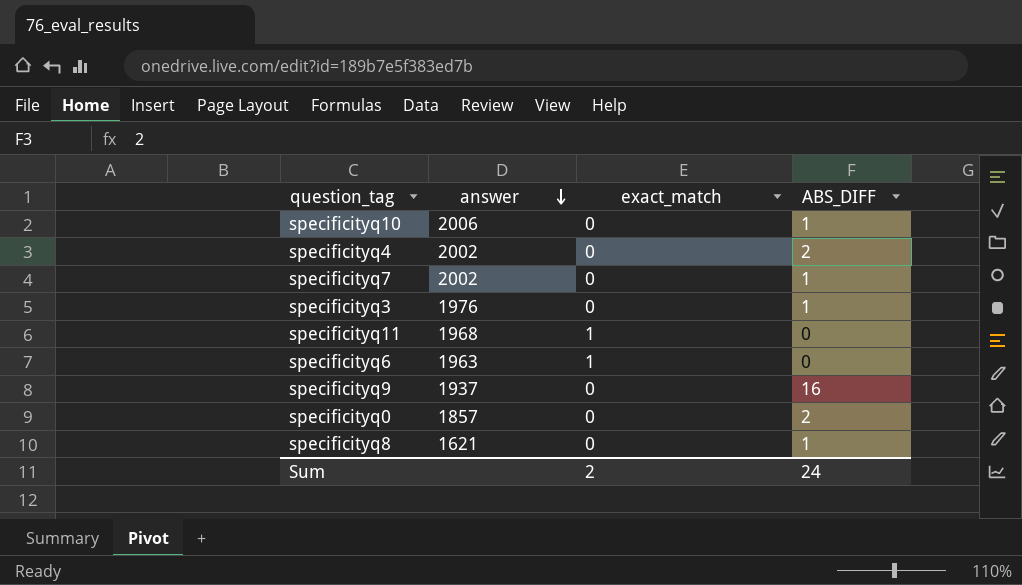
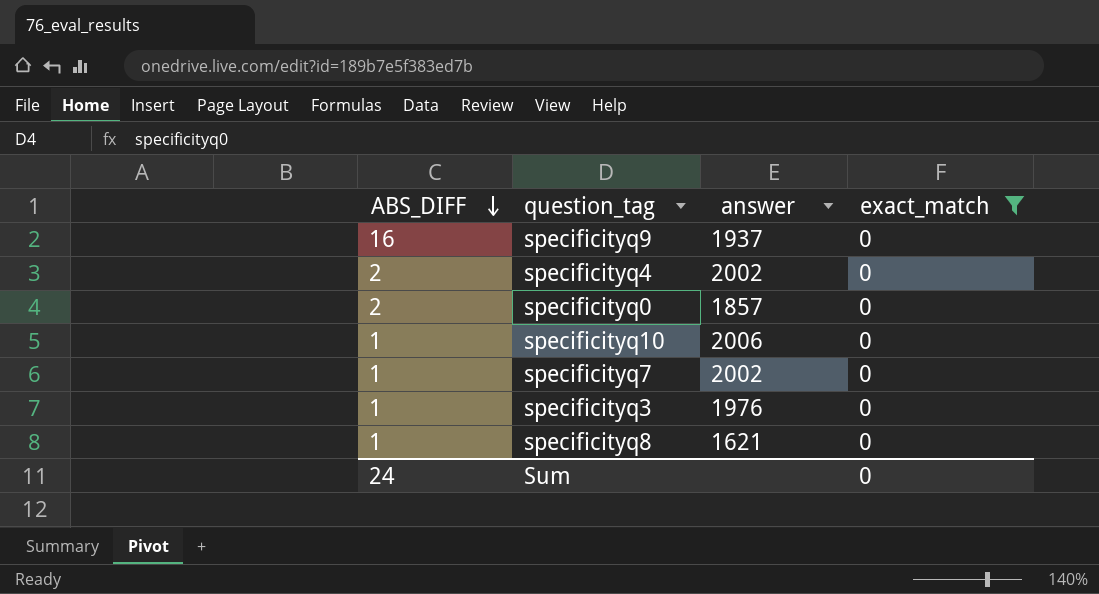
filter: none -> exact_match = 0
row order: answer descending -> ABS_DIFF descending
column ABS_DIFF | position: 4 -> 1
Sum | exact_match: 2 -> 0

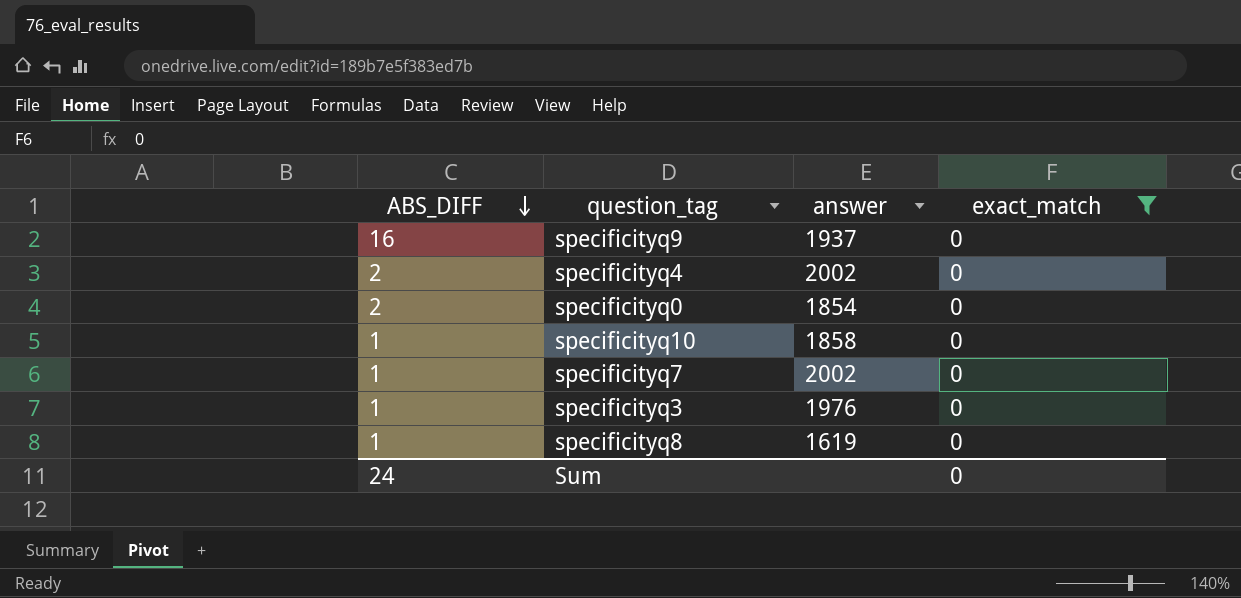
specificityq0 | answer: 1857 -> 1854
specificityq10 | answer: 2006 -> 1858
specificityq8 | answer: 1621 -> 1619

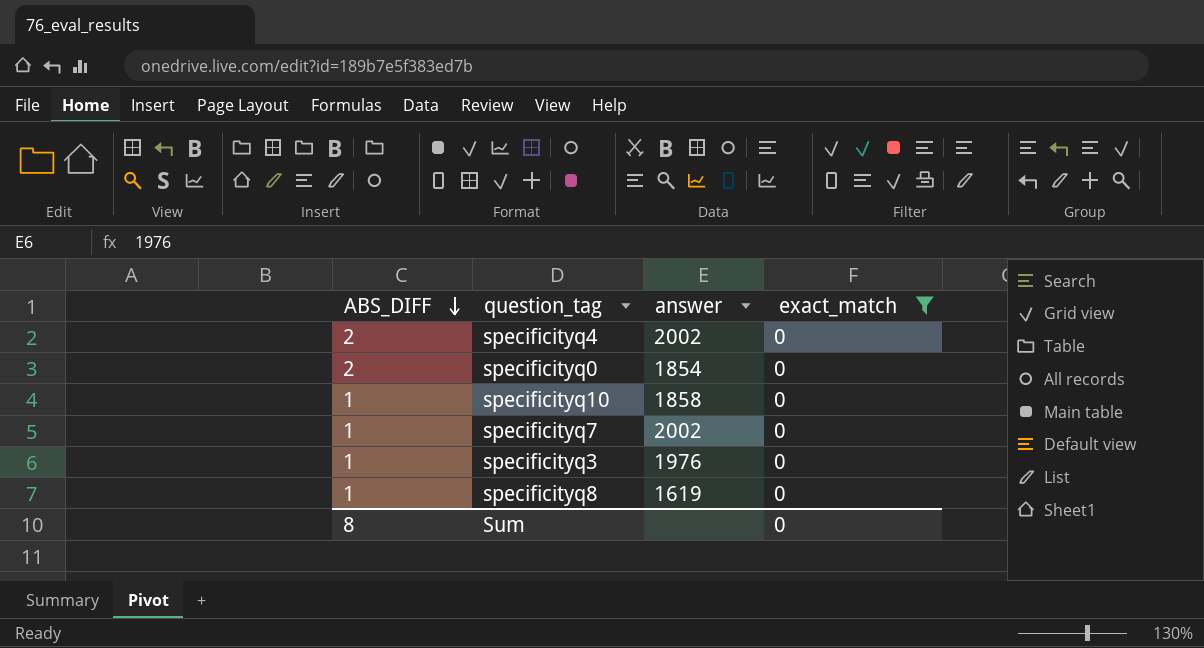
row specificityq9: 16 | 1937 | 0 -> none
Sum | ABS_DIFF: 24 -> 8

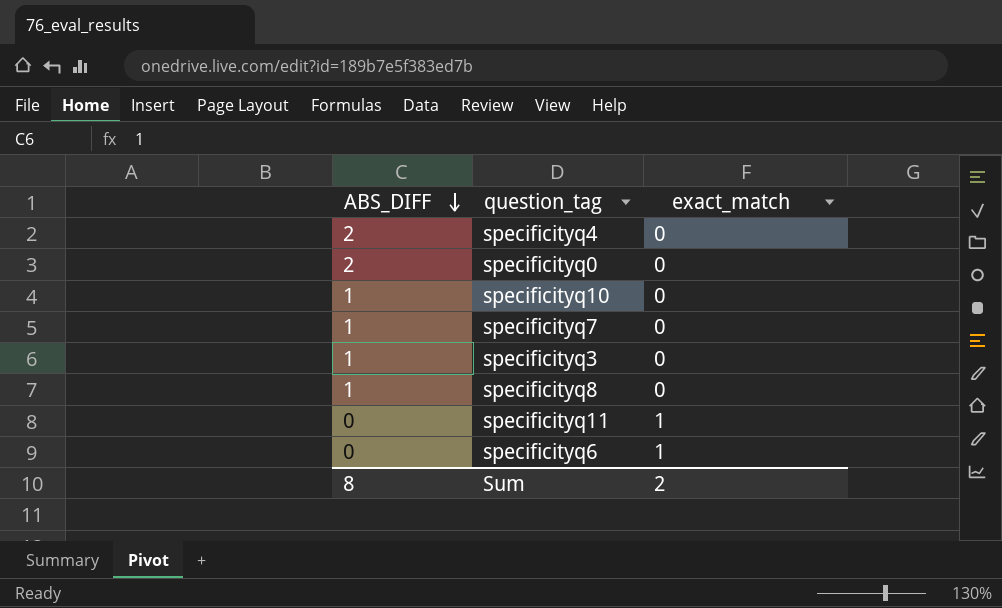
filter: exact_match = 0 -> none
column answer | position: 3 -> none
Sum | exact_match: 0 -> 2

